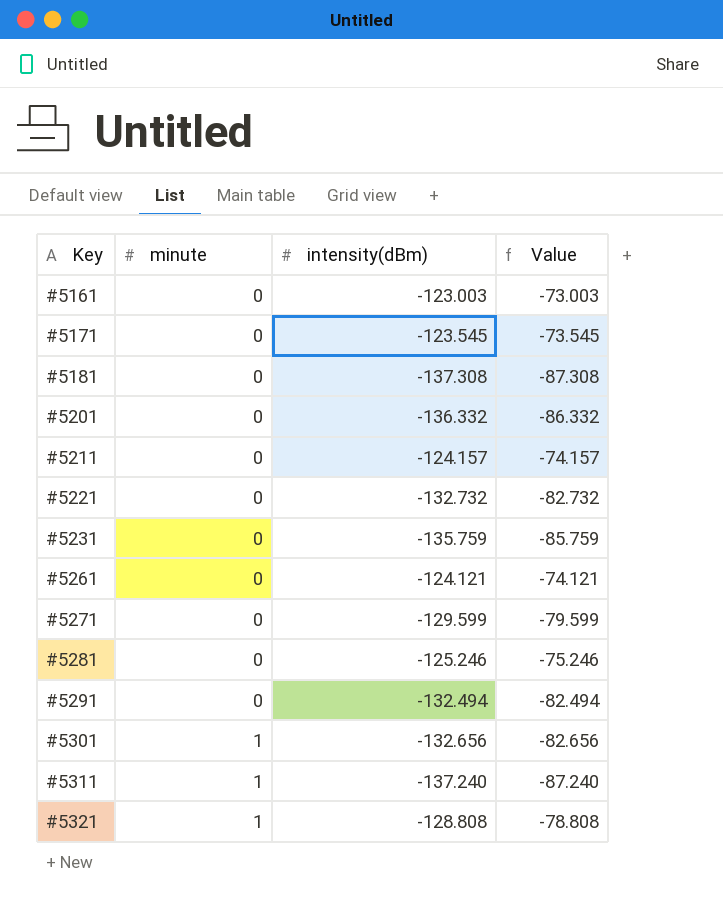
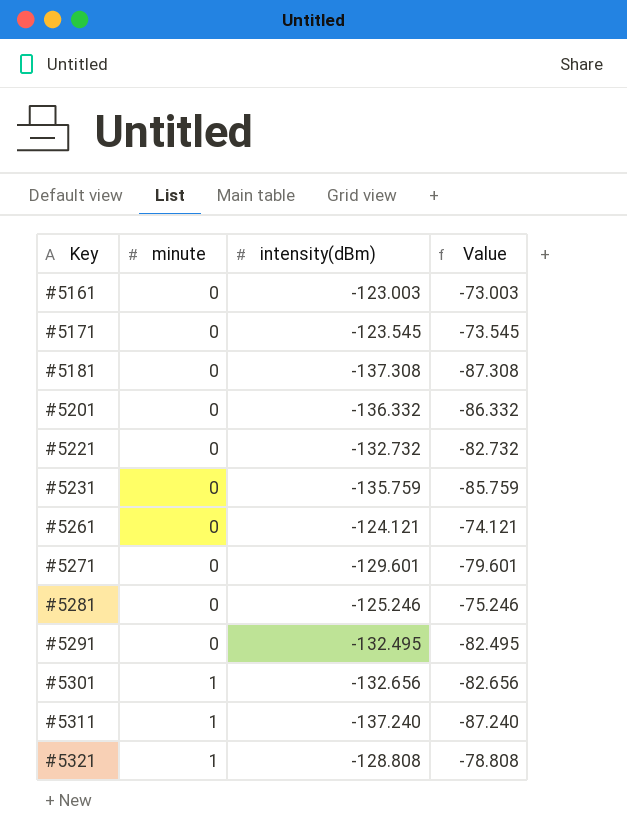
row #5211: 0 | -124.157 | -74.157 -> none
#5271 | intensity(dBm): -129.599 -> -129.601
#5271 | Value: -79.599 -> -79.601
#5291 | intensity(dBm): -132.494 -> -132.495
#5291 | Value: -82.494 -> -82.495

